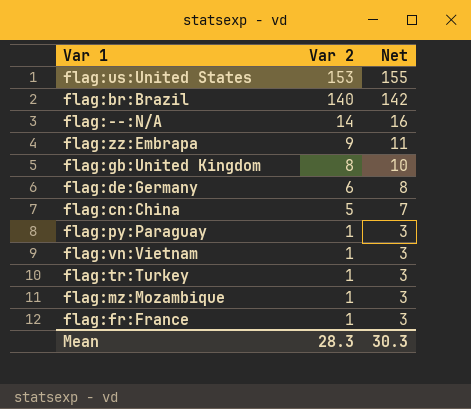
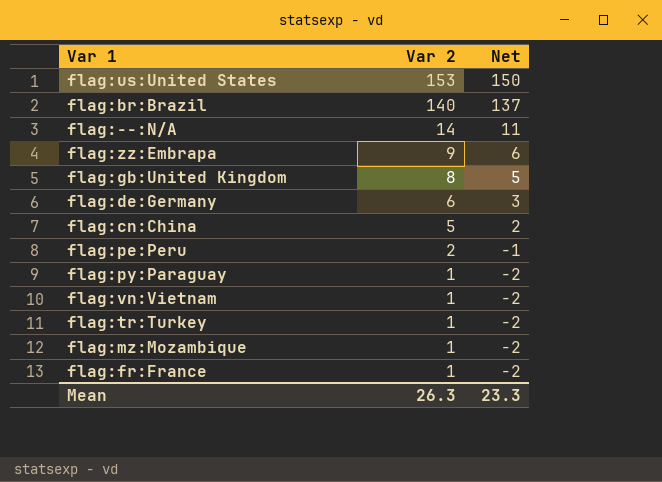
column Net | formula: [Var 2] + 2 -> [Var 2] - 3
row flag:pe:Peru: none -> 2 | -1
Mean | Var 2: 28.3 -> 26.3
Mean | Net: 30.3 -> 23.3

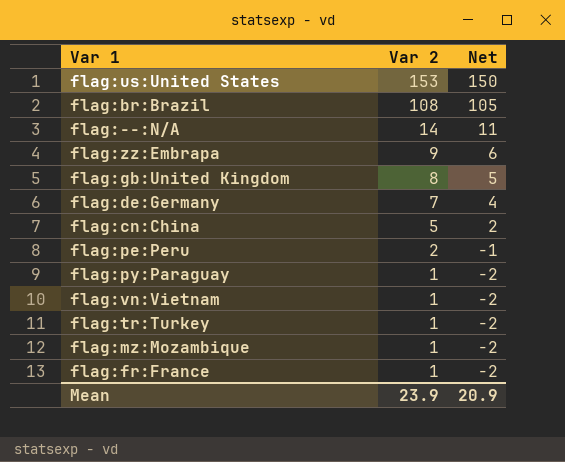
flag:br:Brazil | Var 2: 140 -> 108
flag:br:Brazil | Net: 137 -> 105
flag:de:Germany | Var 2: 6 -> 7
flag:de:Germany | Net: 3 -> 4
Mean | Var 2: 26.3 -> 23.9
Mean | Net: 23.3 -> 20.9

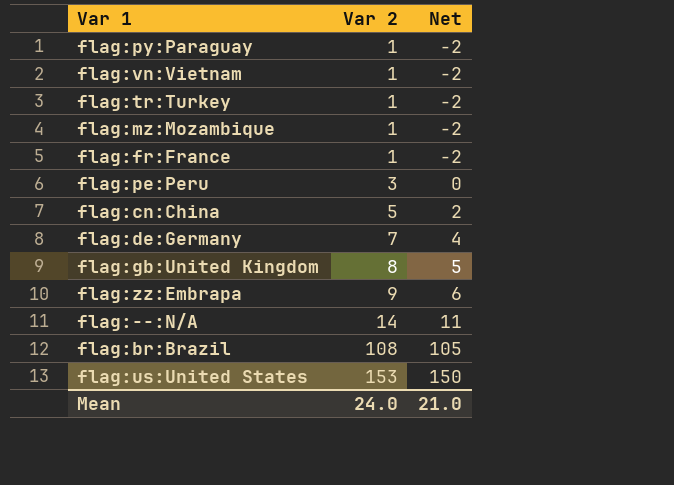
row order: Var 2 descending -> Var 2 ascending
flag:pe:Peru | Var 2: 2 -> 3
flag:pe:Peru | Net: -1 -> 0
Mean | Var 2: 23.9 -> 24.0
Mean | Net: 20.9 -> 21.0

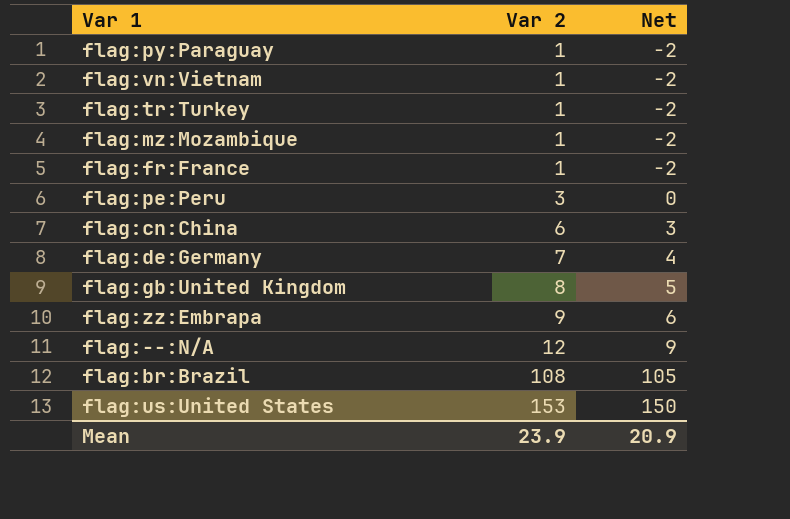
flag:cn:China | Var 2: 5 -> 6
flag:cn:China | Net: 2 -> 3
flag:--:N/A | Var 2: 14 -> 12
flag:--:N/A | Net: 11 -> 9
Mean | Var 2: 24.0 -> 23.9
Mean | Net: 21.0 -> 20.9

